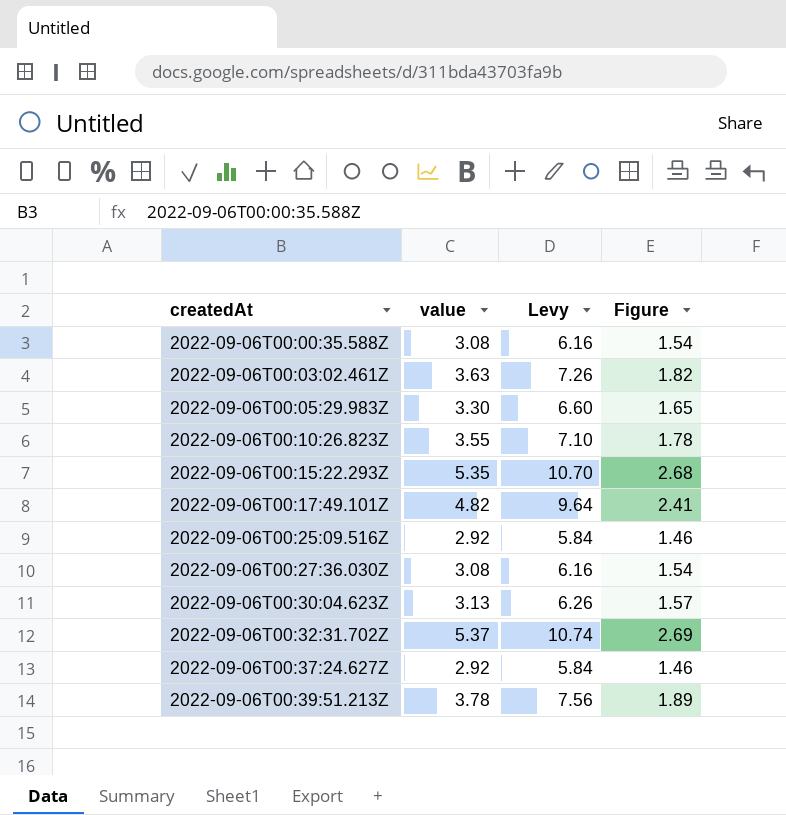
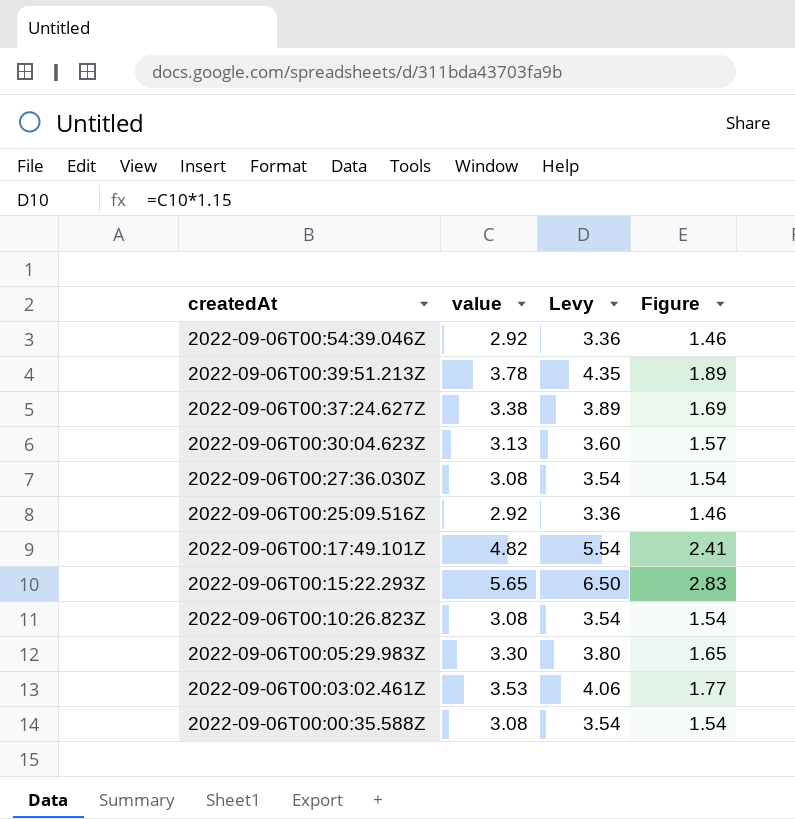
row order: createdAt ascending -> createdAt descending
column Levy | formula: [value] * 2 -> [value] * 1.15
row 2022-09-06T00:32:31.702Z: 5.37 | 10.74 | 2.69 -> none
row 2022-09-06T00:54:39.046Z: none -> 2.92 | 3.36 | 1.46
2022-09-06T00:37:24.627Z | value: 2.92 -> 3.38
2022-09-06T00:37:24.627Z | Figure: 1.46 -> 1.69
2022-09-06T00:15:22.293Z | value: 5.35 -> 5.65
2022-09-06T00:15:22.293Z | Figure: 2.68 -> 2.83
2022-09-06T00:10:26.823Z | value: 3.55 -> 3.08
2022-09-06T00:10:26.823Z | Figure: 1.78 -> 1.54
2022-09-06T00:03:02.461Z | value: 3.63 -> 3.53
2022-09-06T00:03:02.461Z | Figure: 1.82 -> 1.77

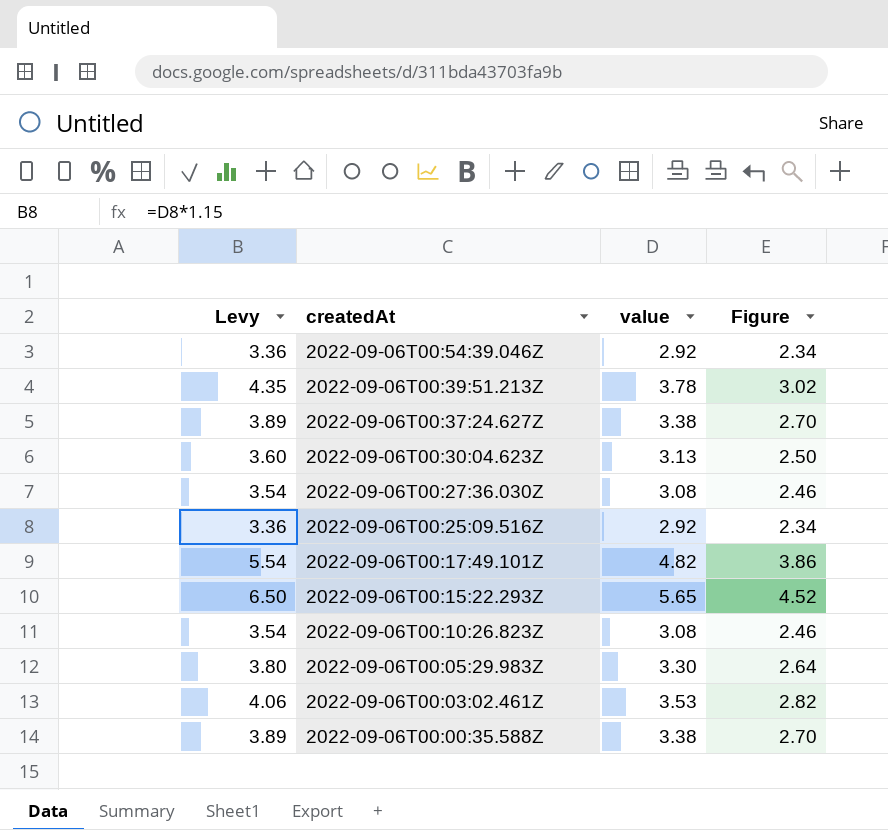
column Levy | position: 3 -> 1
column Figure | formula: [value] * 0.5 -> [value] * 0.8
2022-09-06T00:00:35.588Z | Levy: 3.54 -> 3.89
2022-09-06T00:00:35.588Z | value: 3.08 -> 3.38

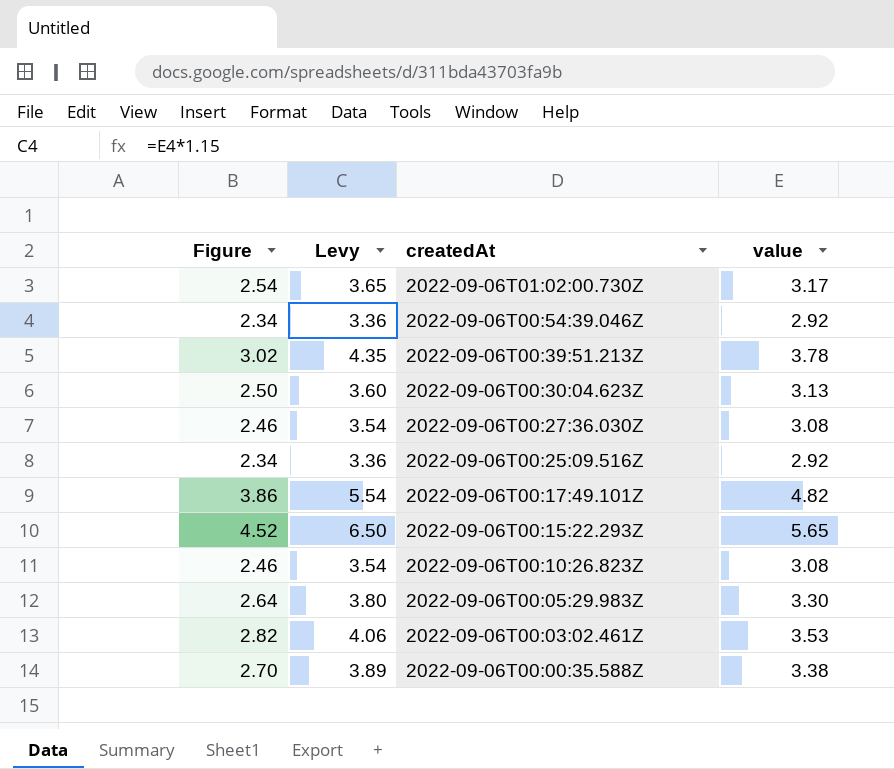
column Figure | position: 4 -> 1
row 2022-09-06T00:37:24.627Z: 3.89 | 3.38 | 2.70 -> none
row 2022-09-06T01:02:00.730Z: none -> 2.54 | 3.65 | 3.17

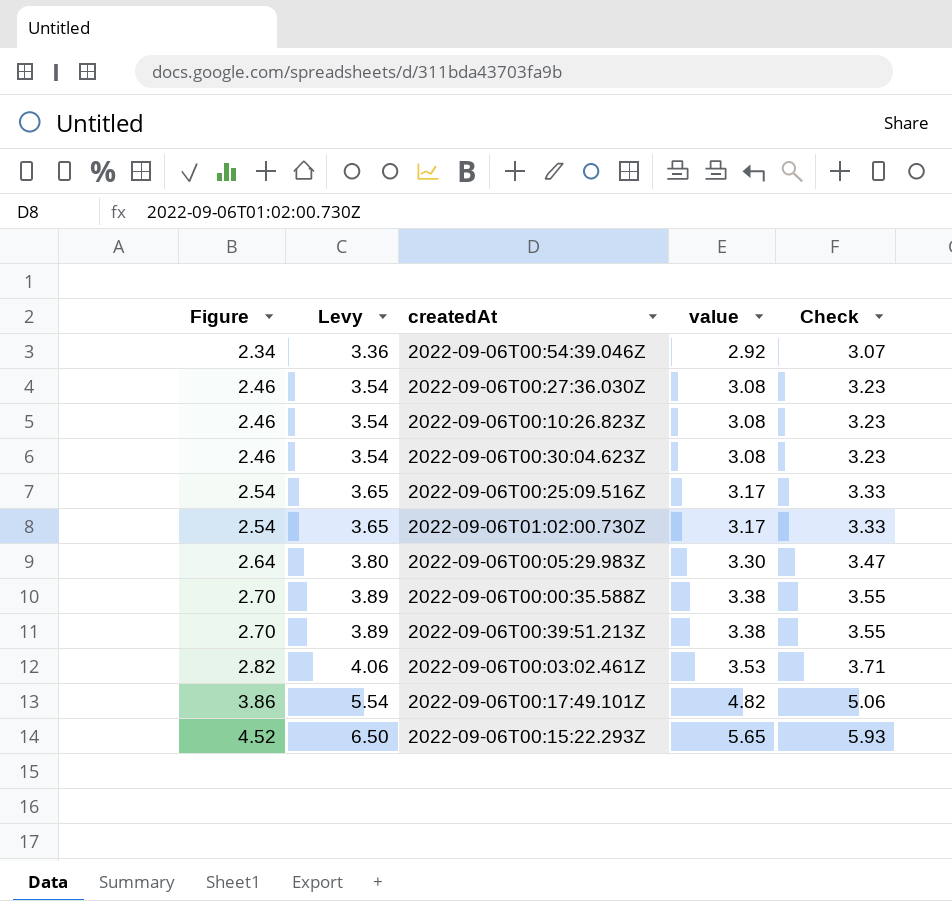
row order: createdAt descending -> Figure ascending
column Check | formula: none -> [value] * 1.05
2022-09-06T00:30:04.623Z | Figure: 2.50 -> 2.46
2022-09-06T00:30:04.623Z | Levy: 3.60 -> 3.54
2022-09-06T00:30:04.623Z | value: 3.13 -> 3.08
2022-09-06T00:25:09.516Z | Figure: 2.34 -> 2.54
2022-09-06T00:25:09.516Z | Levy: 3.36 -> 3.65
2022-09-06T00:25:09.516Z | value: 2.92 -> 3.17
2022-09-06T00:39:51.213Z | Figure: 3.02 -> 2.70
2022-09-06T00:39:51.213Z | Levy: 4.35 -> 3.89
2022-09-06T00:39:51.213Z | value: 3.78 -> 3.38

